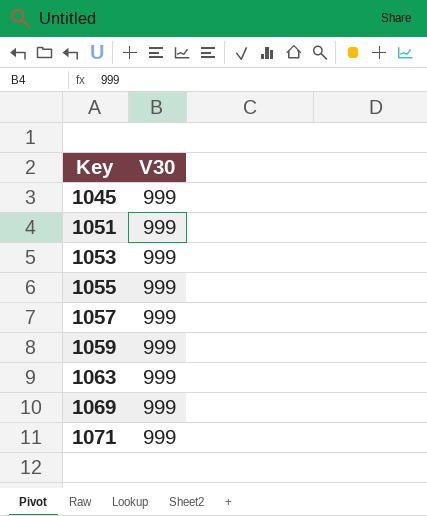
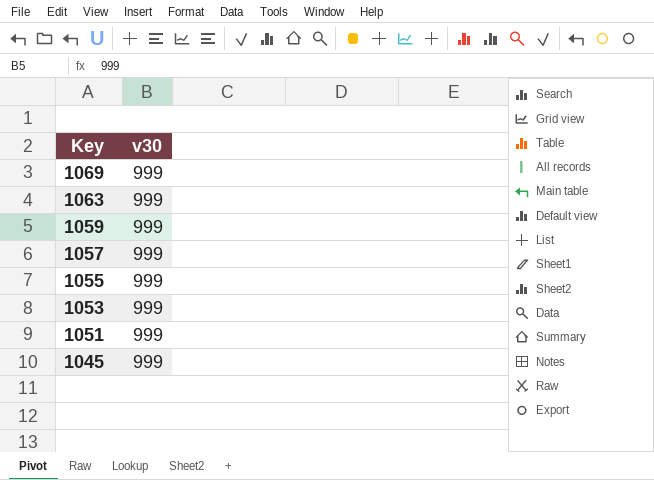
row order: Key ascending -> Key descending
column name: V30 -> v30
row 1071: 999 -> none

